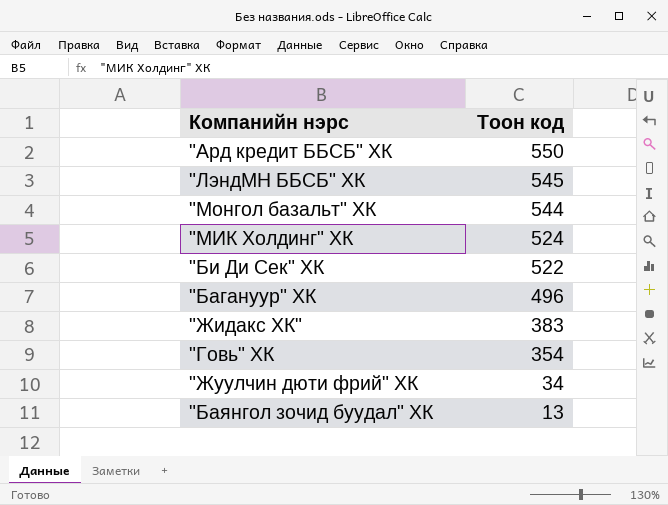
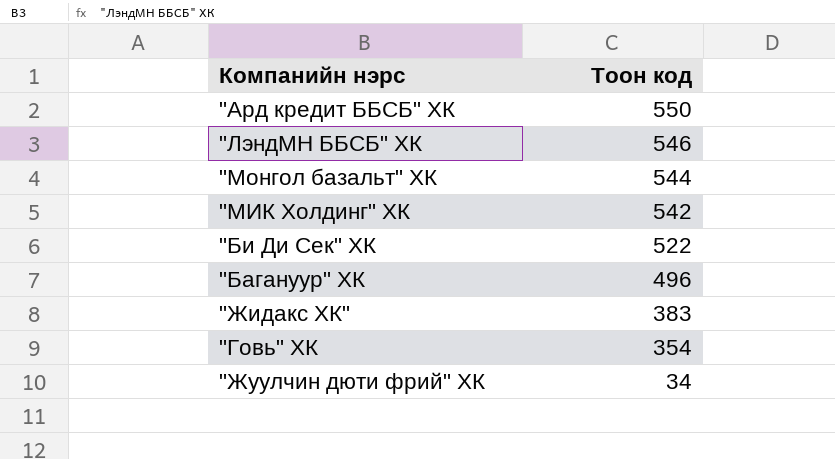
row "Баянгол зочид буудал" ХК: 13 -> none
"ЛэндМН ББСБ" ХК | Тоон код: 545 -> 546
"МИК Холдинг" ХК | Тоон код: 524 -> 542

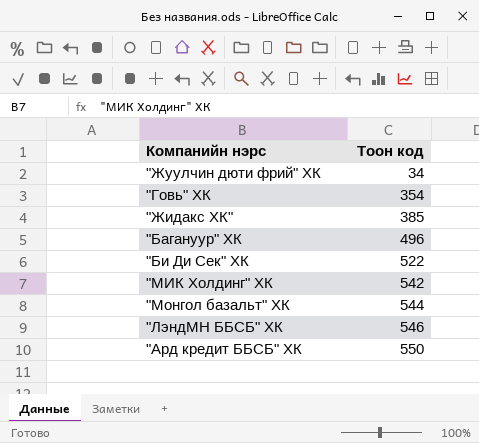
row order: Тоон код descending -> Тоон код ascending
"Жидакс ХК" | Тоон код: 383 -> 385

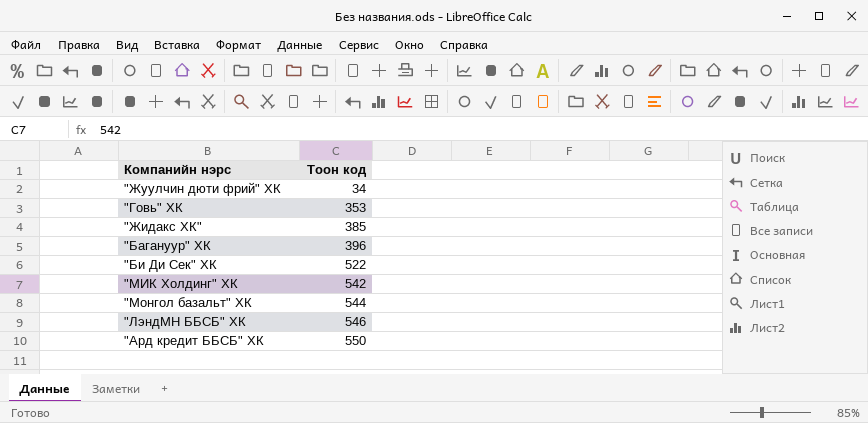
"Говь" ХК | Тоон код: 354 -> 353
"Багануур" ХК | Тоон код: 496 -> 396

